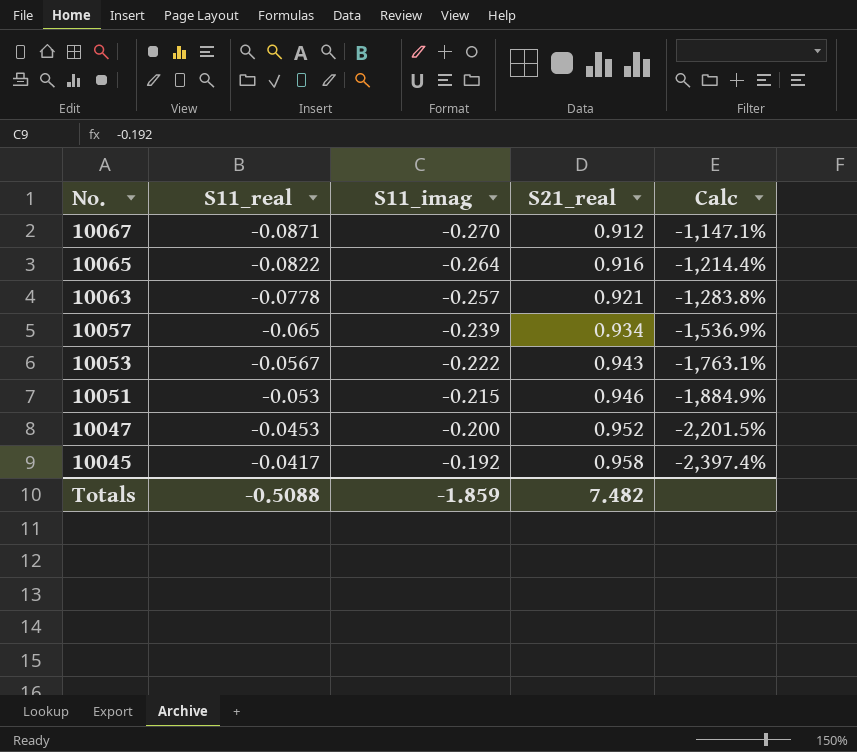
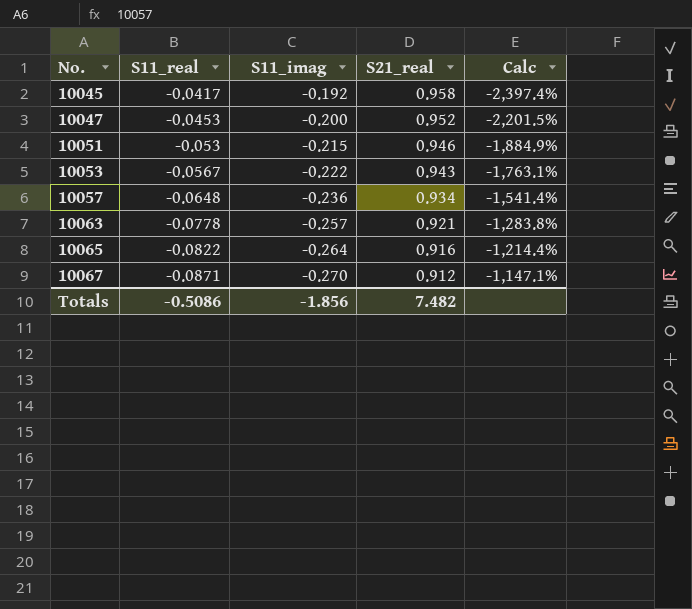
row order: No. descending -> No. ascending
10057 | S11_real: -0.065 -> -0.0648
10057 | S11_imag: -0.239 -> -0.236
10057 | Calc: -1,536.9% -> -1,541.4%
Totals | S11_real: -0.5088 -> -0.5086
Totals | S11_imag: -1.859 -> -1.856

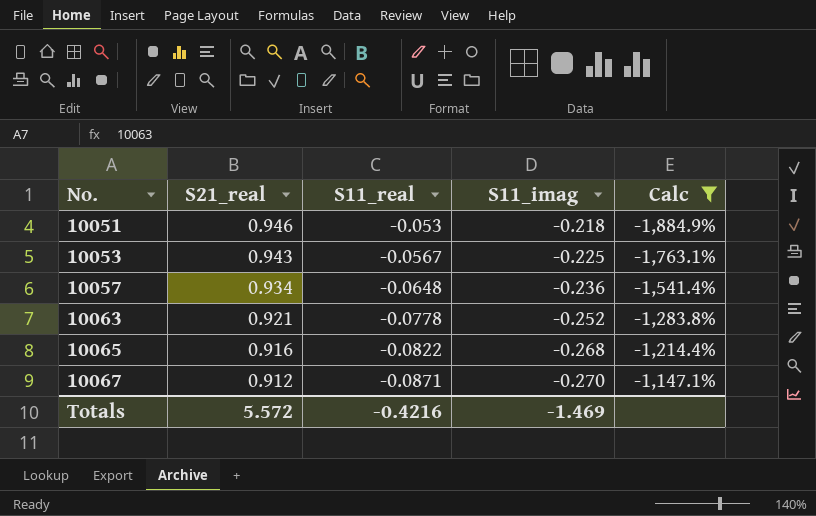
filter: none -> Calc >= -1,884.9%
column S21_real | position: 4 -> 2
10051 | S11_imag: -0.215 -> -0.218
10053 | S11_imag: -0.222 -> -0.225
10063 | S11_imag: -0.257 -> -0.252
10065 | S11_imag: -0.264 -> -0.268
Totals | S21_real: 7.482 -> 5.572
Totals | S11_real: -0.5086 -> -0.4216
Totals | S11_imag: -1.856 -> -1.469

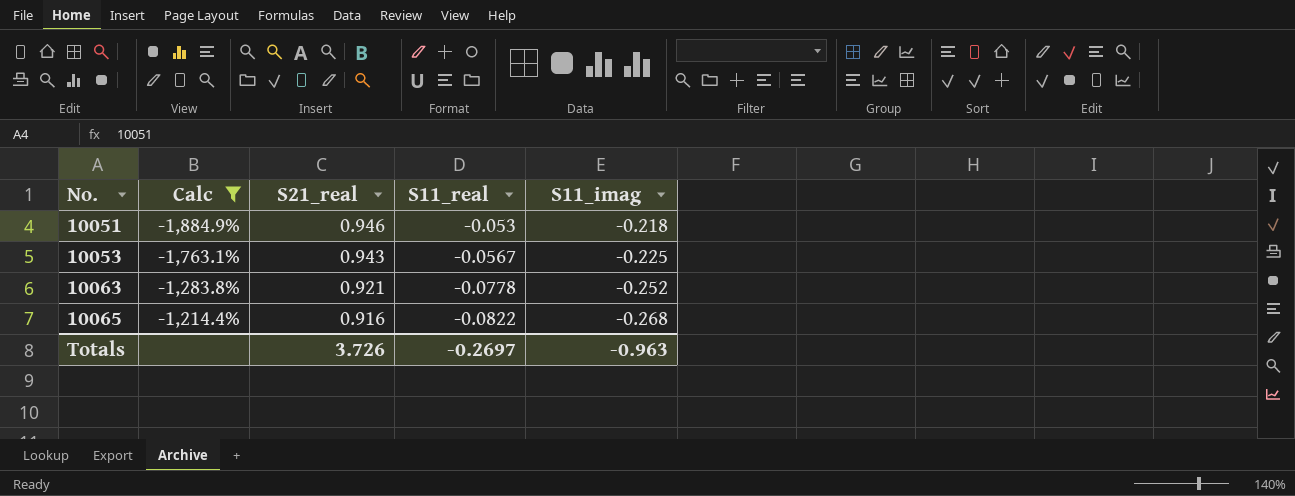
column Calc | position: 5 -> 2
row 10057: 0.934 | -0.0648 | -0.236 | -1,541.4% -> none
row 10067: 0.912 | -0.0871 | -0.270 | -1,147.1% -> none
Totals | S21_real: 5.572 -> 3.726
Totals | S11_real: -0.4216 -> -0.2697
Totals | S11_imag: -1.469 -> -0.963

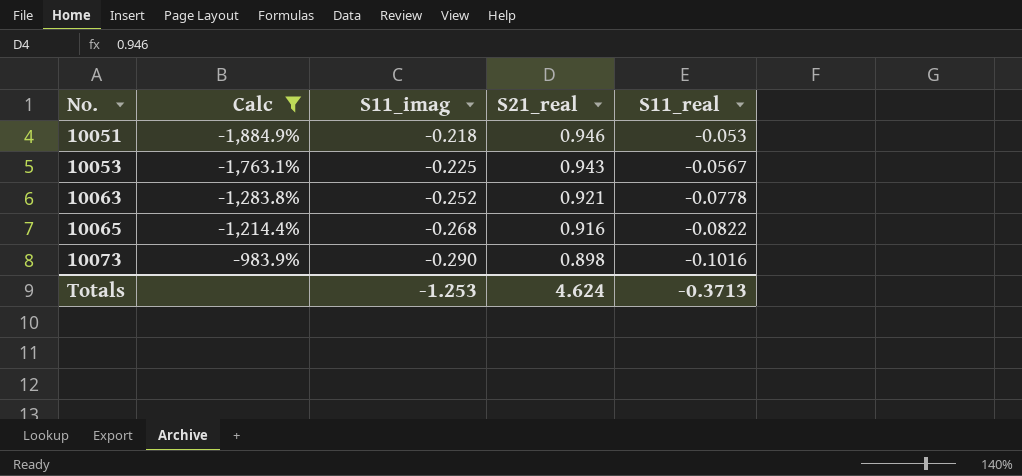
column S11_imag | position: 5 -> 3
row 10073: none -> -983.9% | -0.290 | 0.898 | -0.1016
Totals | S11_imag: -0.963 -> -1.253
Totals | S21_real: 3.726 -> 4.624
Totals | S11_real: -0.2697 -> -0.3713

